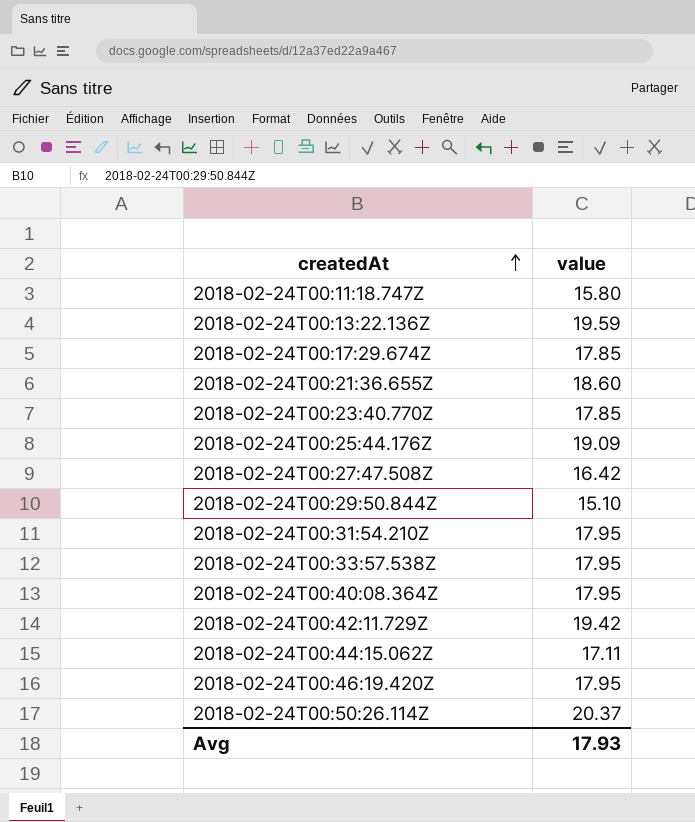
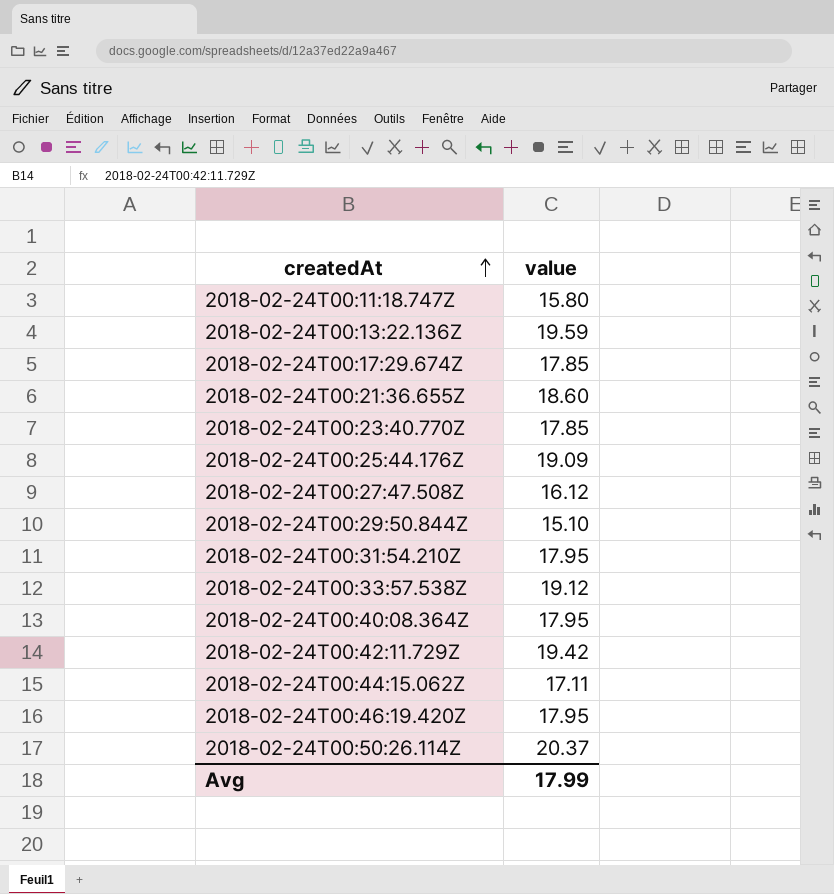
2018-02-24T00:27:47.508Z | value: 16.42 -> 16.12
2018-02-24T00:33:57.538Z | value: 17.95 -> 19.12
Avg | value: 17.93 -> 17.99

